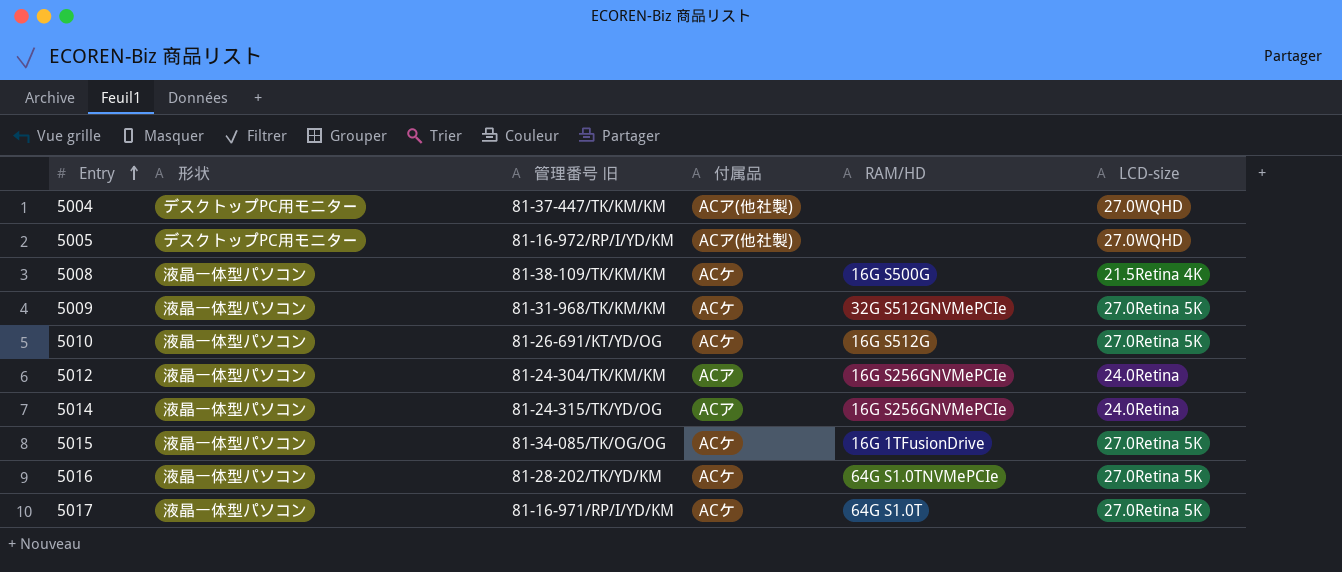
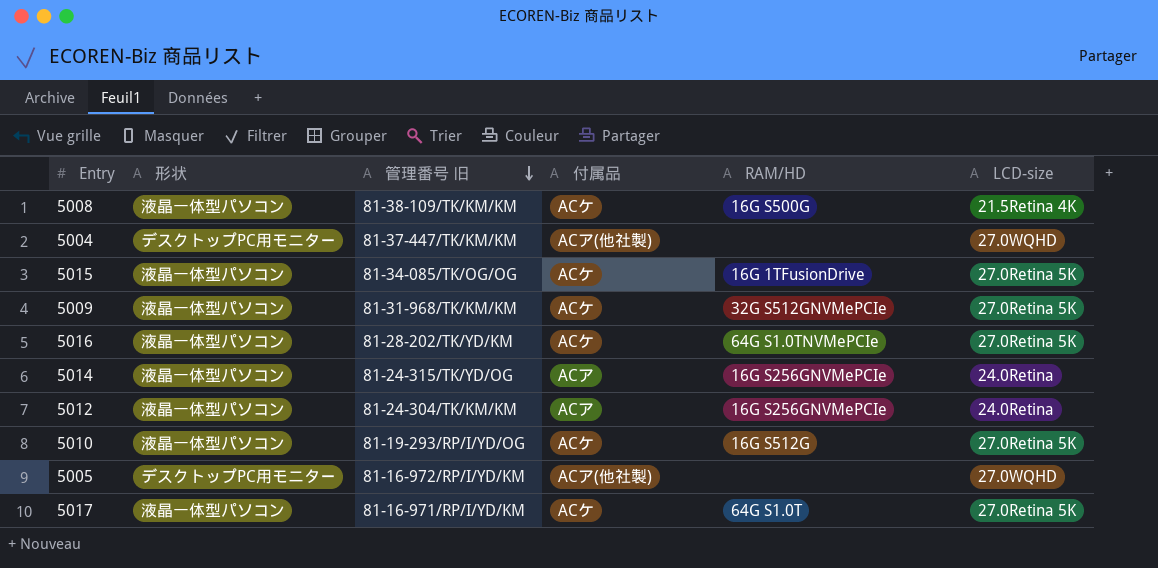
row order: Entry ascending -> 管理番号 旧 descending
5010 | 管理番号 旧: 81-26-691/KT/YD/OG -> 81-19-293/RP/I/YD/OG

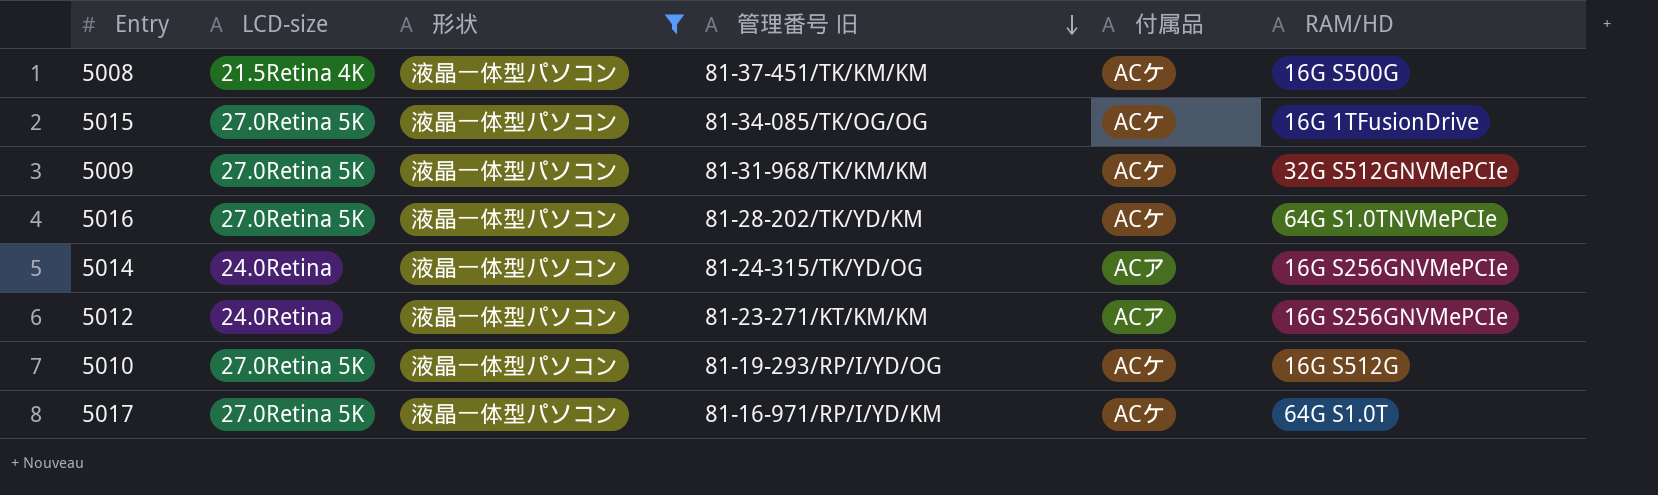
filter: none -> 形状 = 液晶一体型パソコン
column LCD-size | position: 6 -> 2
5008 | 管理番号 旧: 81-38-109/TK/KM/KM -> 81-37-451/TK/KM/KM
5012 | 管理番号 旧: 81-24-304/TK/KM/KM -> 81-23-271/KT/KM/KM

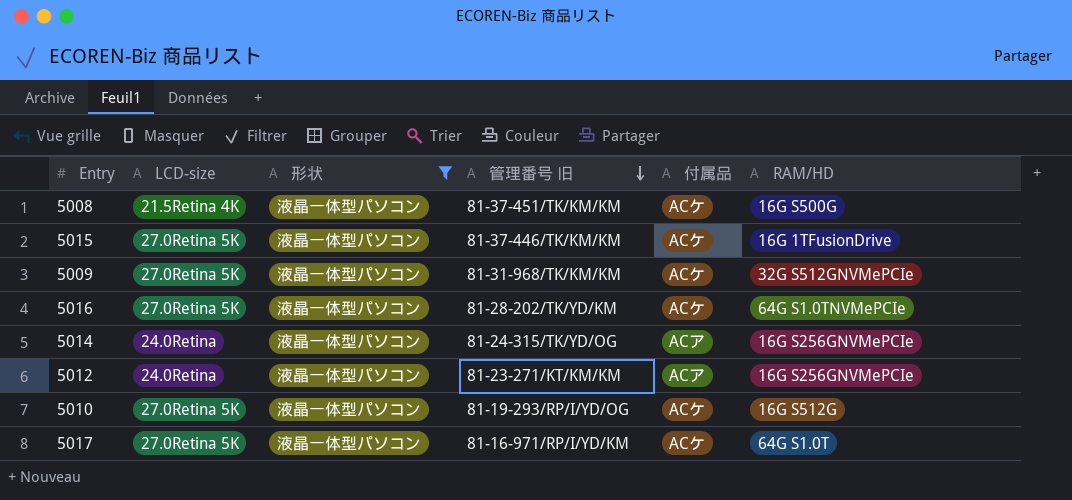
5015 | 管理番号 旧: 81-34-085/TK/OG/OG -> 81-37-446/TK/KM/KM

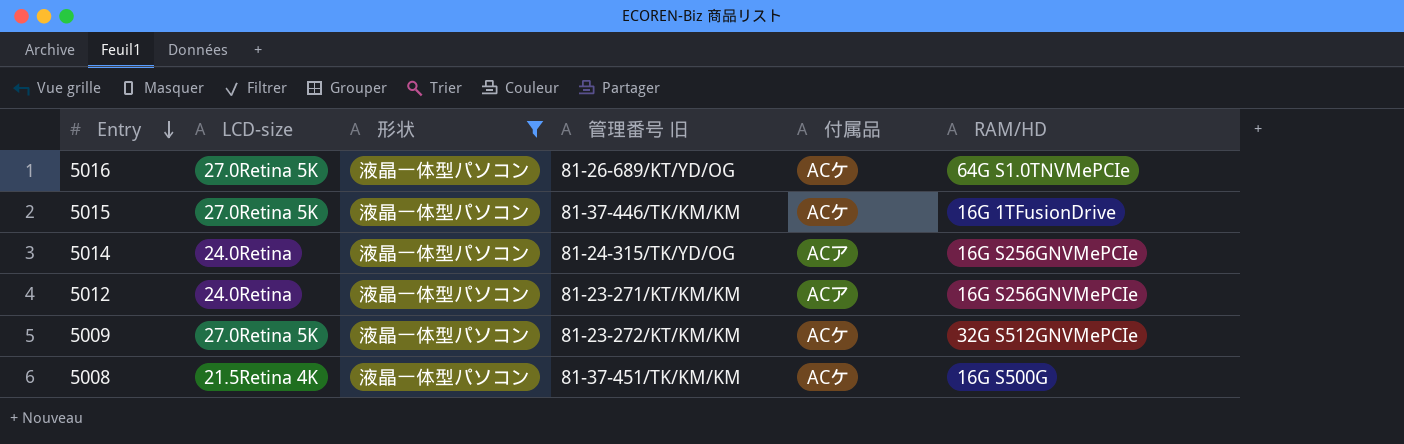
row order: 管理番号 旧 descending -> Entry descending
row 5010: 27.0Retina 5K | 液晶一体型パソコン | 81-19-293/RP/I/YD/OG | ACケ | 16G S512G -> none
row 5017: 27.0Retina 5K | 液晶一体型パソコン | 81-16-971/RP/I/YD/KM | ACケ | 64G S1.0T -> none
5016 | 管理番号 旧: 81-28-202/TK/YD/KM -> 81-26-689/KT/YD/OG
5009 | 管理番号 旧: 81-31-968/TK/KM/KM -> 81-23-272/KT/KM/KM

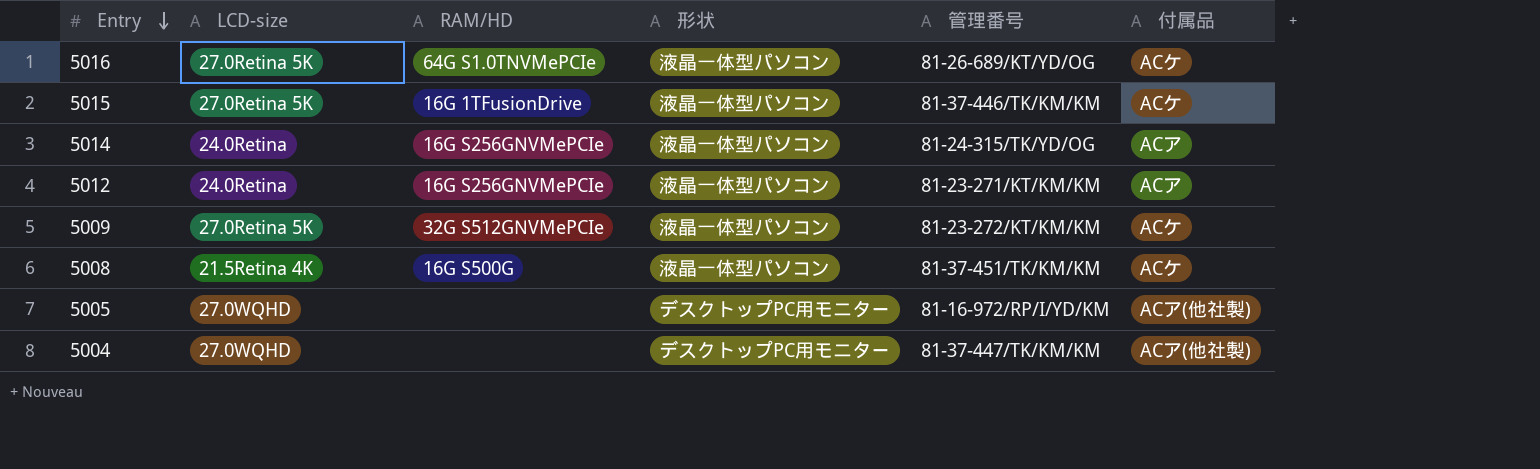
filter: 形状 = 液晶一体型パソコン -> none
column RAM/HD | position: 6 -> 3
column name: 管理番号 旧 -> 管理番号

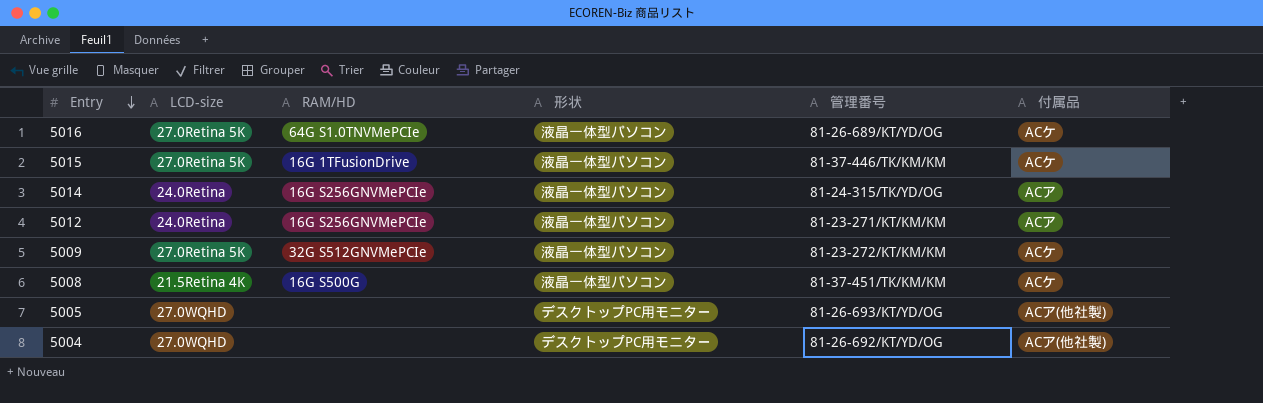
5005 | 管理番号: 81-16-972/RP/I/YD/KM -> 81-26-693/KT/YD/OG
5004 | 管理番号: 81-37-447/TK/KM/KM -> 81-26-692/KT/YD/OG

